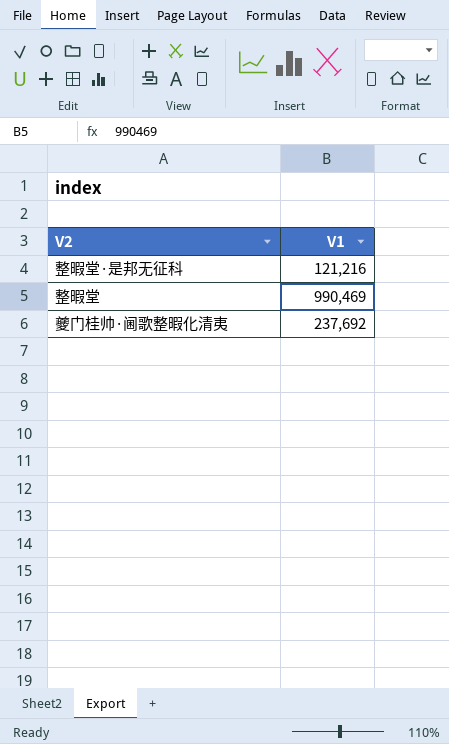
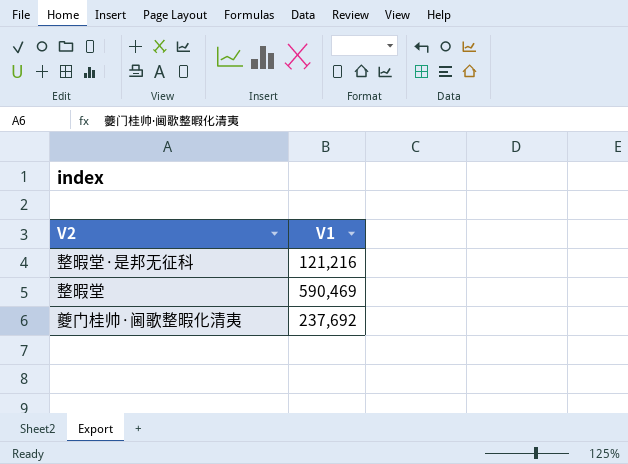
整暇堂 | V1: 990,469 -> 590,469

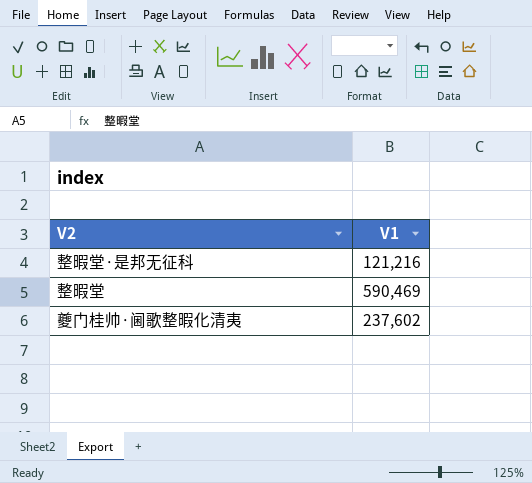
夔门桂帅·阃歌整暇化清夷 | V1: 237,692 -> 237,602

